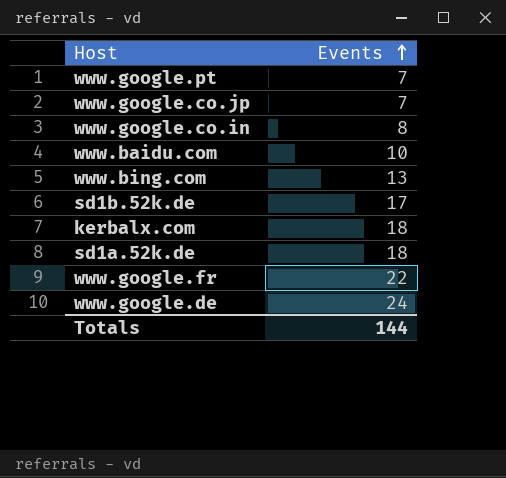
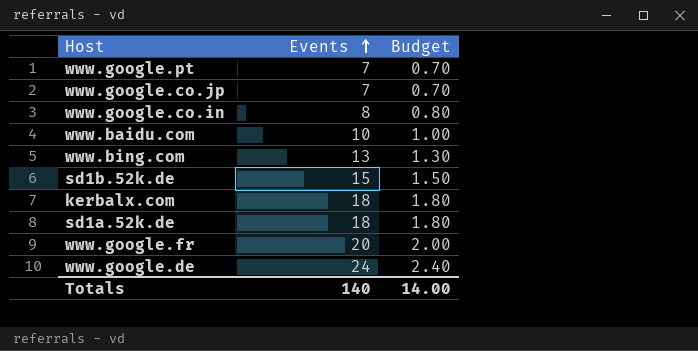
column Budget | formula: none -> [Events] * 0.1
sd1b.52k.de | Events: 17 -> 15
www.google.fr | Events: 22 -> 20
Totals | Events: 144 -> 140

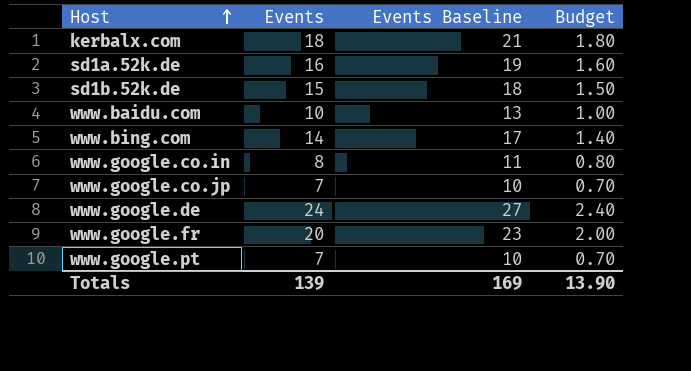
row order: Events ascending -> Host ascending
column Events Baseline | formula: none -> [Events] + 3
sd1a.52k.de | Events: 18 -> 16
sd1a.52k.de | Budget: 1.80 -> 1.60
www.bing.com | Events: 13 -> 14
www.bing.com | Budget: 1.30 -> 1.40
Totals | Events: 140 -> 139
Totals | Budget: 14.00 -> 13.90

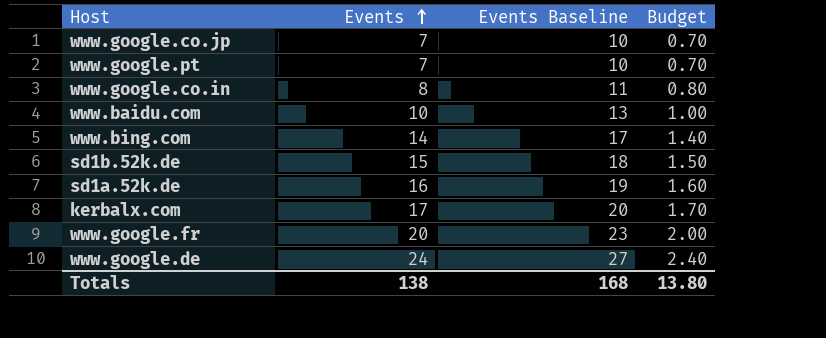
row order: Host ascending -> Events ascending
kerbalx.com | Events: 18 -> 17
kerbalx.com | Events Baseline: 21 -> 20
kerbalx.com | Budget: 1.80 -> 1.70
Totals | Events: 139 -> 138
Totals | Events Baseline: 169 -> 168
Totals | Budget: 13.90 -> 13.80

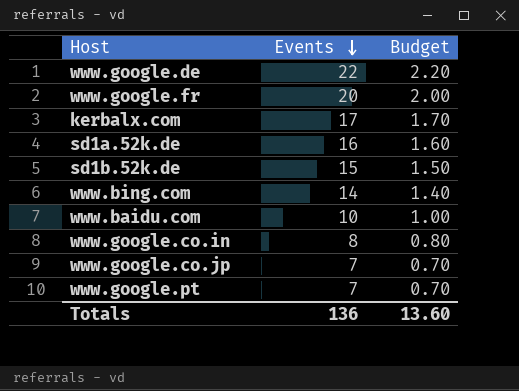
row order: Events ascending -> Events descending
column Events Baseline | formula: [Events] + 3 -> none
www.google.de | Events: 24 -> 22
www.google.de | Budget: 2.40 -> 2.20
Totals | Events: 138 -> 136
Totals | Budget: 13.80 -> 13.60

